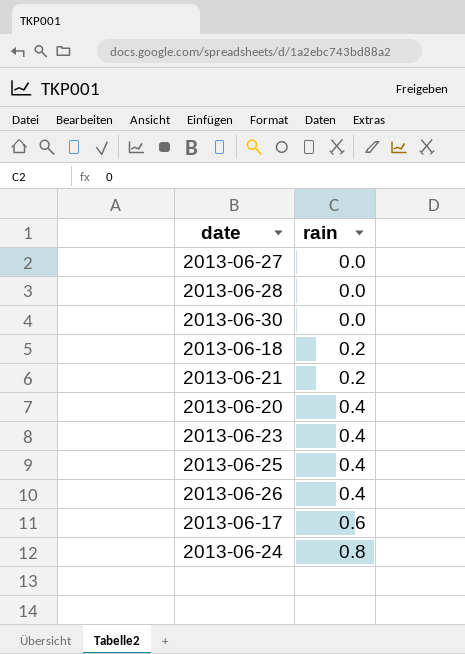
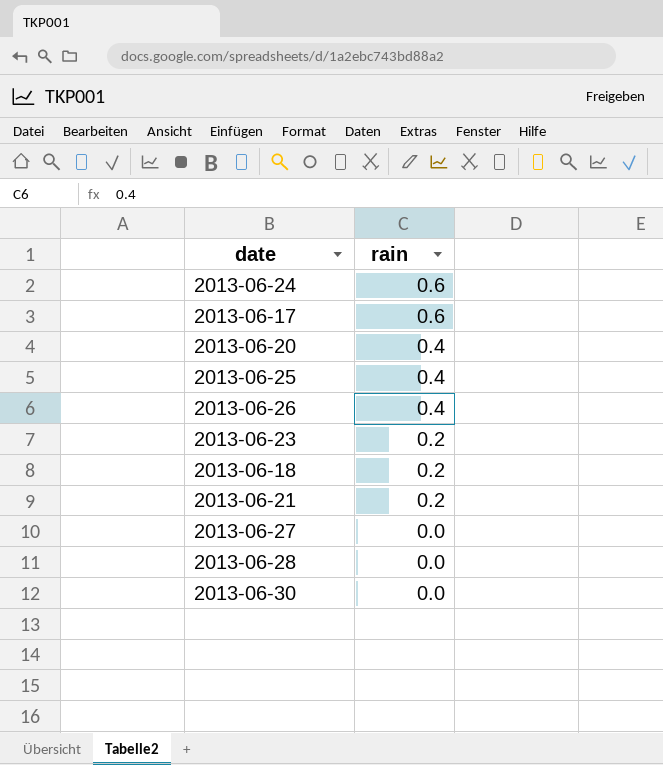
row order: rain ascending -> rain descending
2013-06-24 | rain: 0.8 -> 0.6
2013-06-23 | rain: 0.4 -> 0.2

